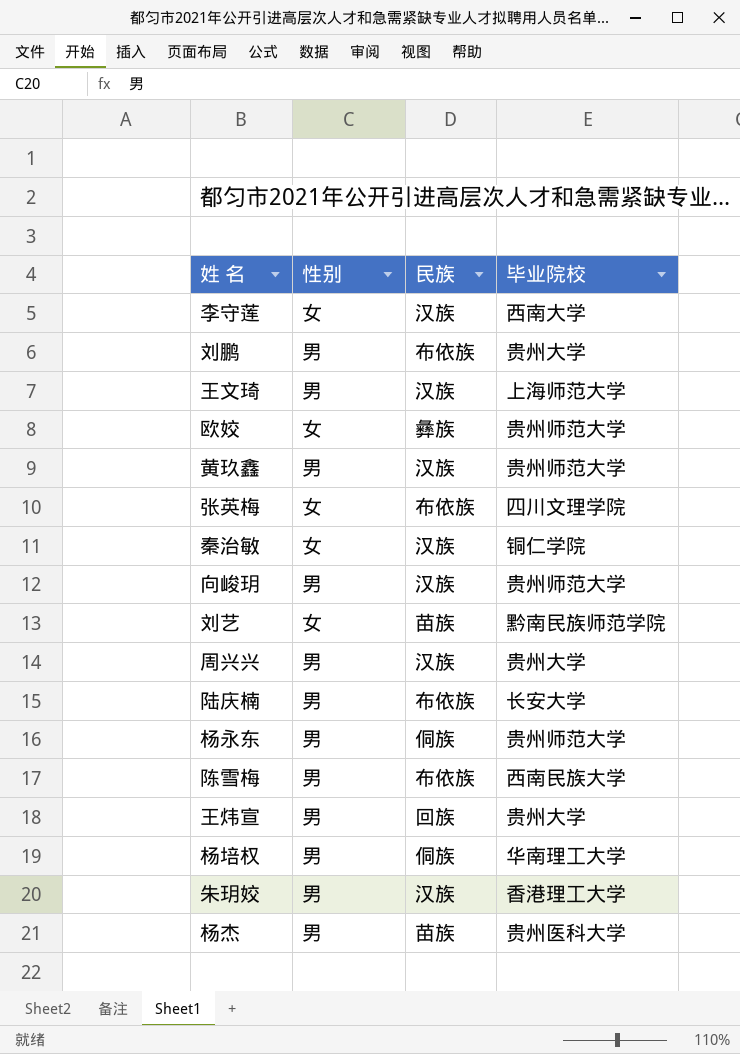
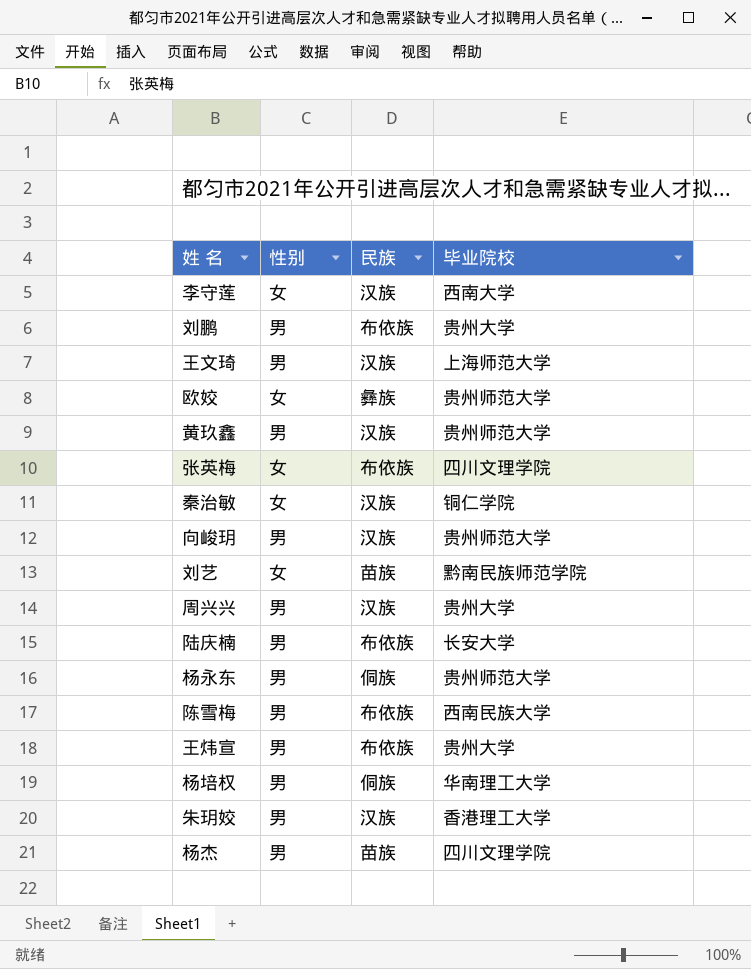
王炜宣 | 民族: 回族 -> 布依族
杨杰 | 毕业院校: 贵州医科大学 -> 四川文理学院

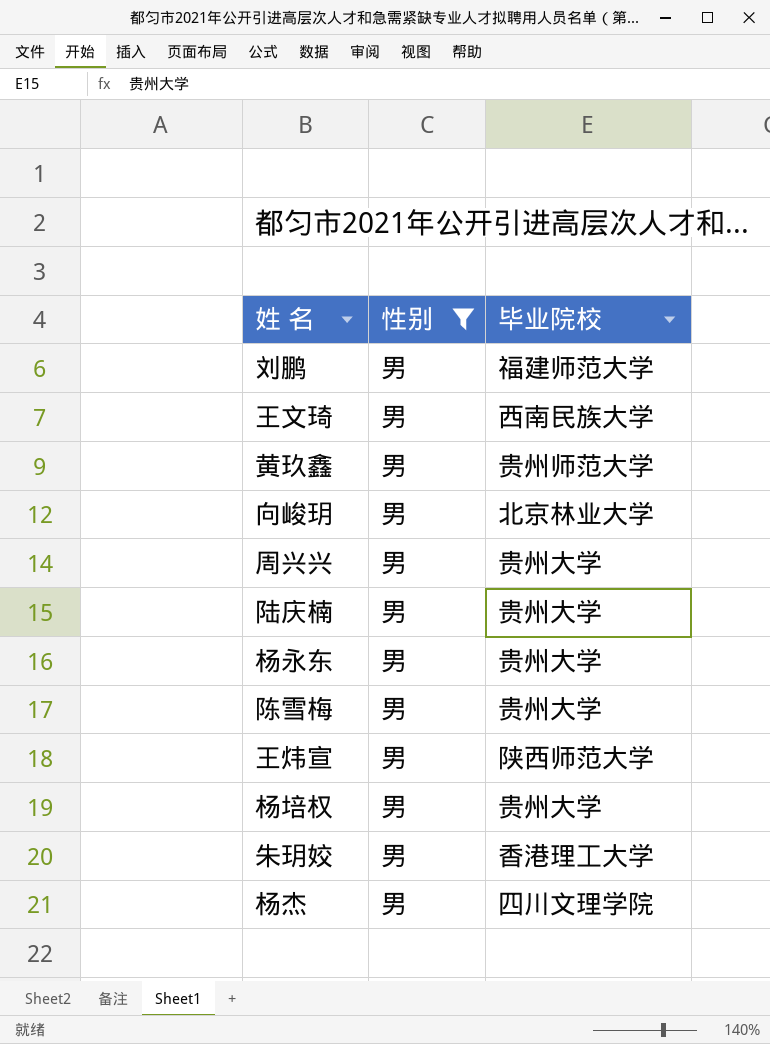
filter: none -> 性别 = 男
column 民族 | position: 3 -> none
刘鹏 | 毕业院校: 贵州大学 -> 福建师范大学
王文琦 | 毕业院校: 上海师范大学 -> 西南民族大学
向峻玥 | 毕业院校: 贵州师范大学 -> 北京林业大学
陆庆楠 | 毕业院校: 长安大学 -> 贵州大学
杨永东 | 毕业院校: 贵州师范大学 -> 贵州大学
陈雪梅 | 毕业院校: 西南民族大学 -> 贵州大学
王炜宣 | 毕业院校: 贵州大学 -> 陕西师范大学
杨培权 | 毕业院校: 华南理工大学 -> 贵州大学

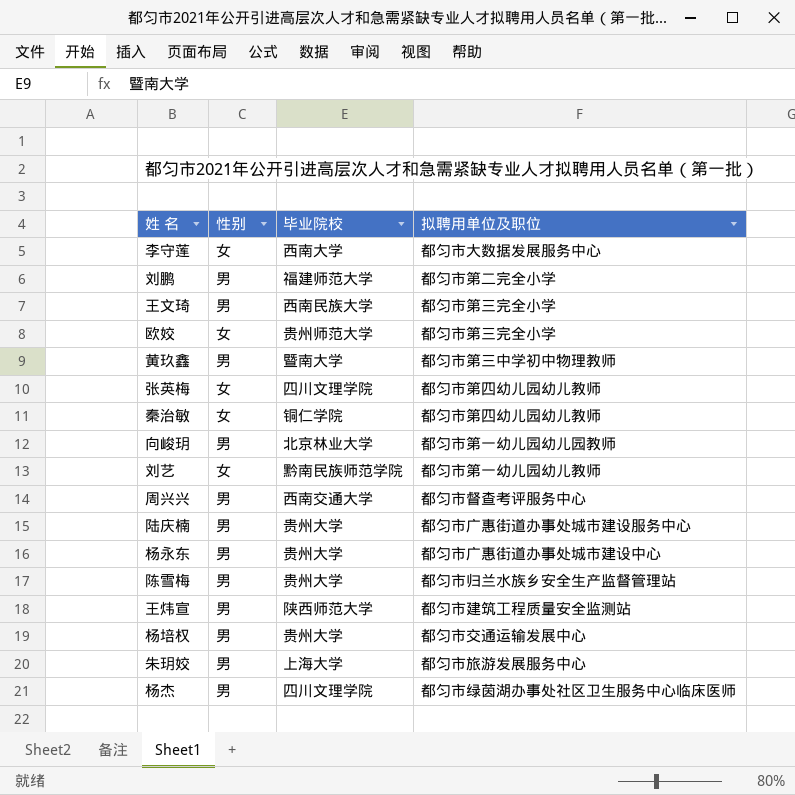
filter: 性别 = 男 -> none
column 拟聘用单位及职位 | position: none -> 4
黄玖鑫 | 毕业院校: 贵州师范大学 -> 暨南大学
周兴兴 | 毕业院校: 贵州大学 -> 西南交通大学
朱玥姣 | 毕业院校: 香港理工大学 -> 上海大学

